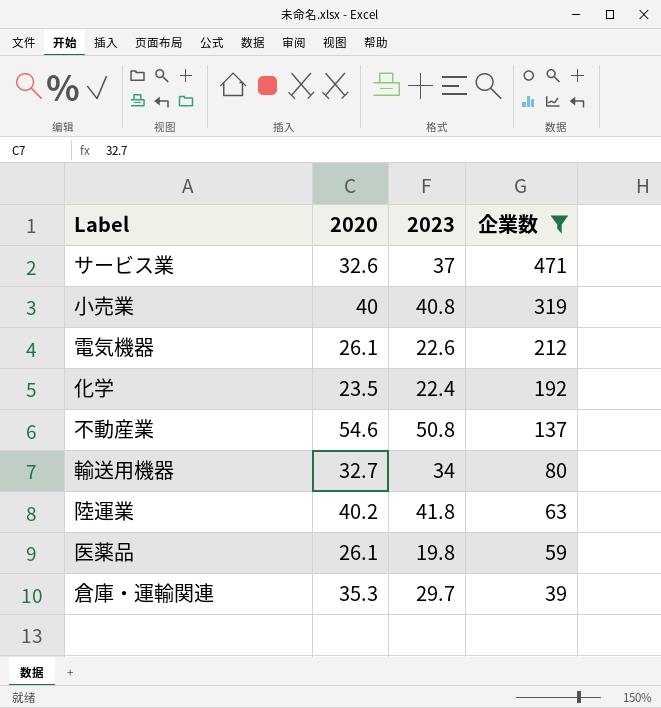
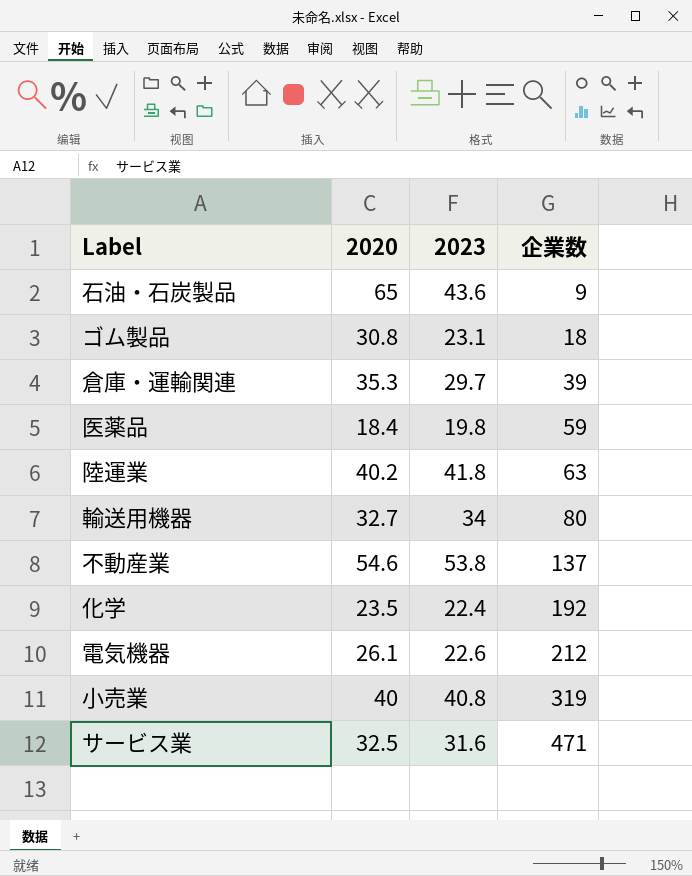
filter: 企業数 >= 39 -> none
row order: 企業数 descending -> 企業数 ascending
医薬品 | 2020: 26.1 -> 18.4
不動産業 | 2023: 50.8 -> 53.8
サービス業 | 2020: 32.6 -> 32.5
サービス業 | 2023: 37 -> 31.6

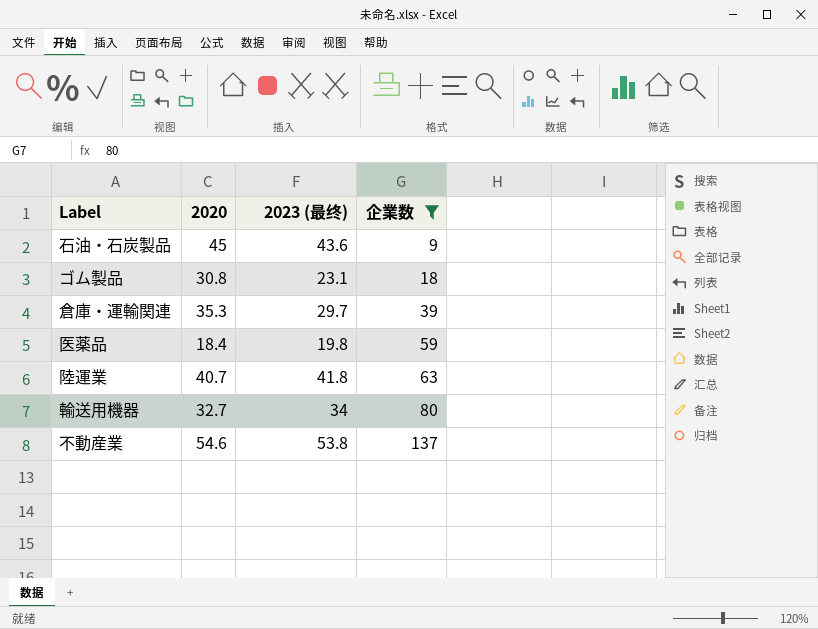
filter: none -> 企業数 <= 137
column name: 2023 -> 2023 (最终)
石油・石炭製品 | 2020: 65 -> 45
陸運業 | 2020: 40.2 -> 40.7

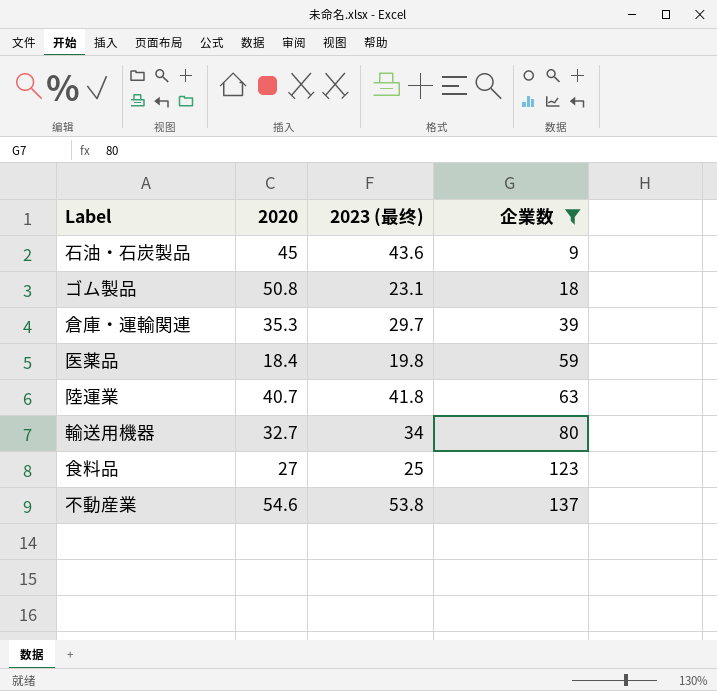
ゴム製品 | 2020: 30.8 -> 50.8
row 食料品: none -> 27 | 25 | 123

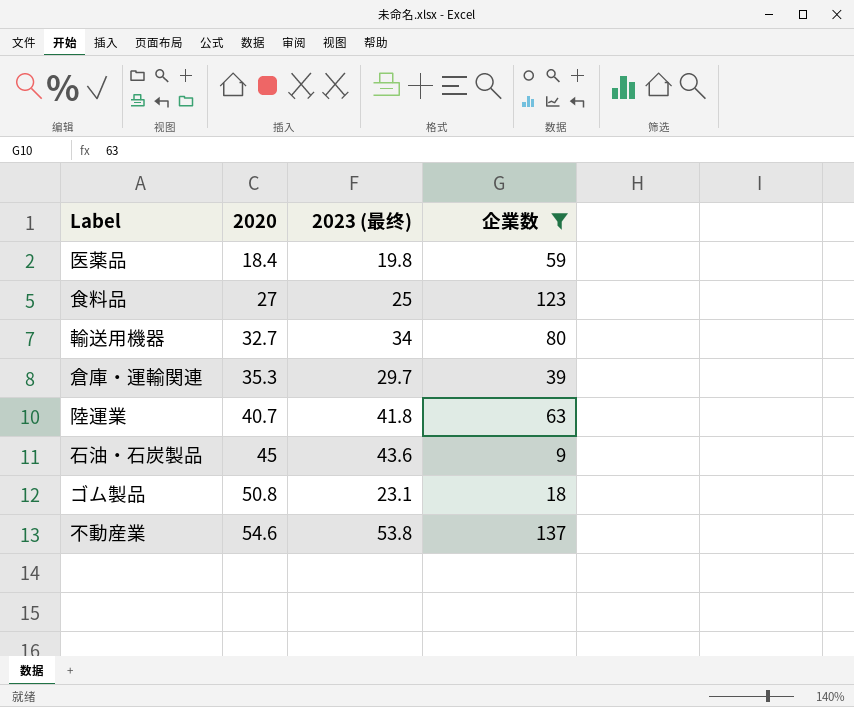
row order: 企業数 ascending -> 2020 ascending

